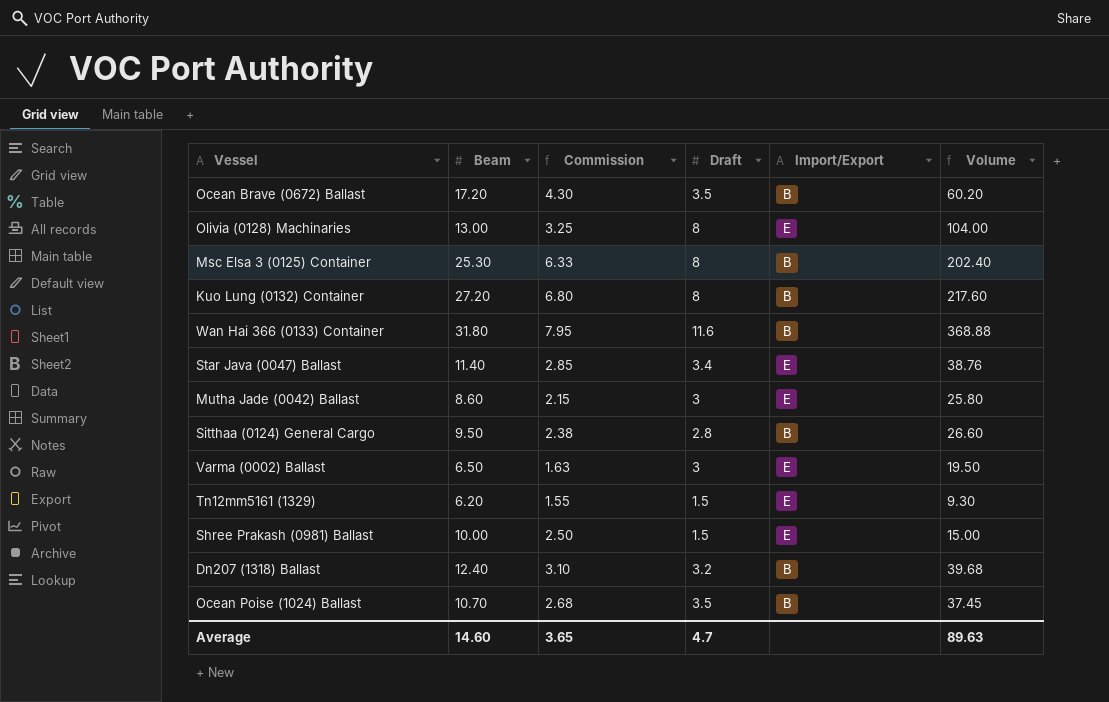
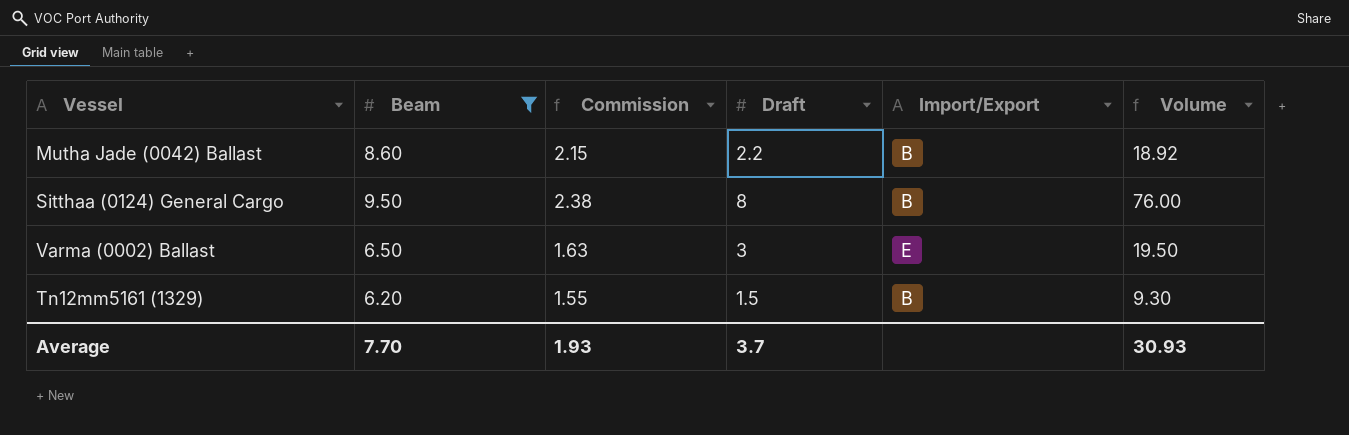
filter: none -> Beam <= 9.50
Mutha Jade (0042) Ballast | Draft: 3 -> 2.2
Mutha Jade (0042) Ballast | Import/Export: E -> B
Mutha Jade (0042) Ballast | Volume: 25.80 -> 18.92
Sitthaa (0124) General Cargo | Draft: 2.8 -> 8
Sitthaa (0124) General Cargo | Volume: 26.60 -> 76.00
Tn12mm5161 (1329) | Import/Export: E -> B
Average | Beam: 14.60 -> 7.70
Average | Commission: 3.65 -> 1.93
Average | Draft: 4.7 -> 3.7
Average | Volume: 89.63 -> 30.93

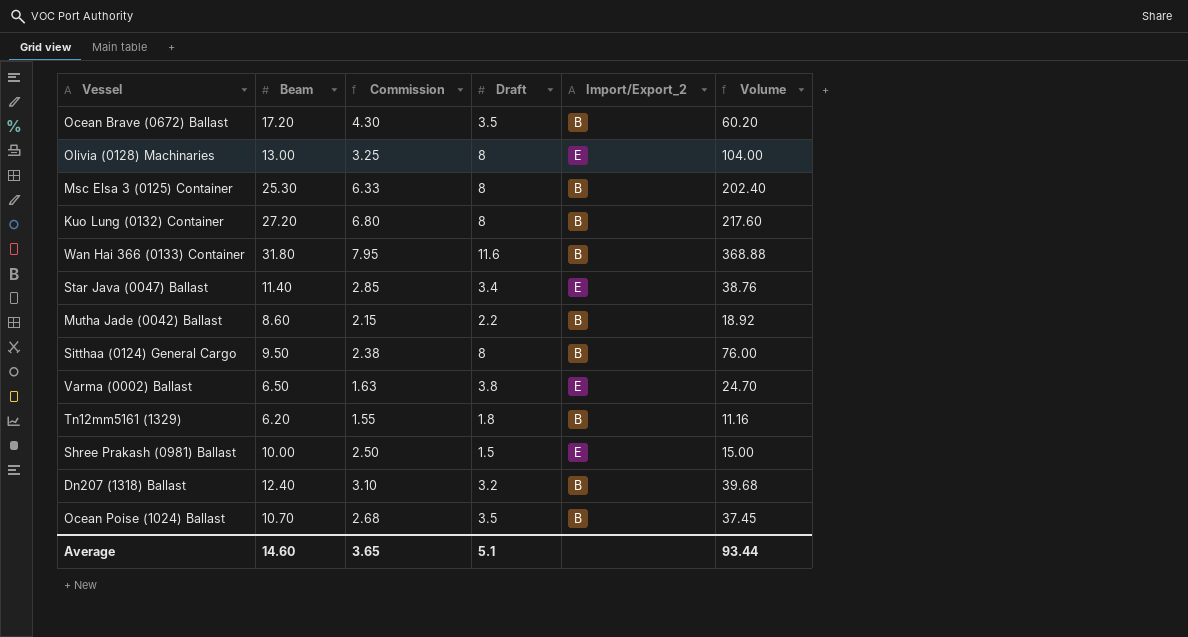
filter: Beam <= 9.50 -> none
column name: Import/Export -> Import/Export_2
Varma (0002) Ballast | Draft: 3 -> 3.8
Varma (0002) Ballast | Volume: 19.50 -> 24.70
Tn12mm5161 (1329) | Draft: 1.5 -> 1.8
Tn12mm5161 (1329) | Volume: 9.30 -> 11.16
Average | Beam: 7.70 -> 14.60
Average | Commission: 1.93 -> 3.65
Average | Draft: 3.7 -> 5.1
Average | Volume: 30.93 -> 93.44

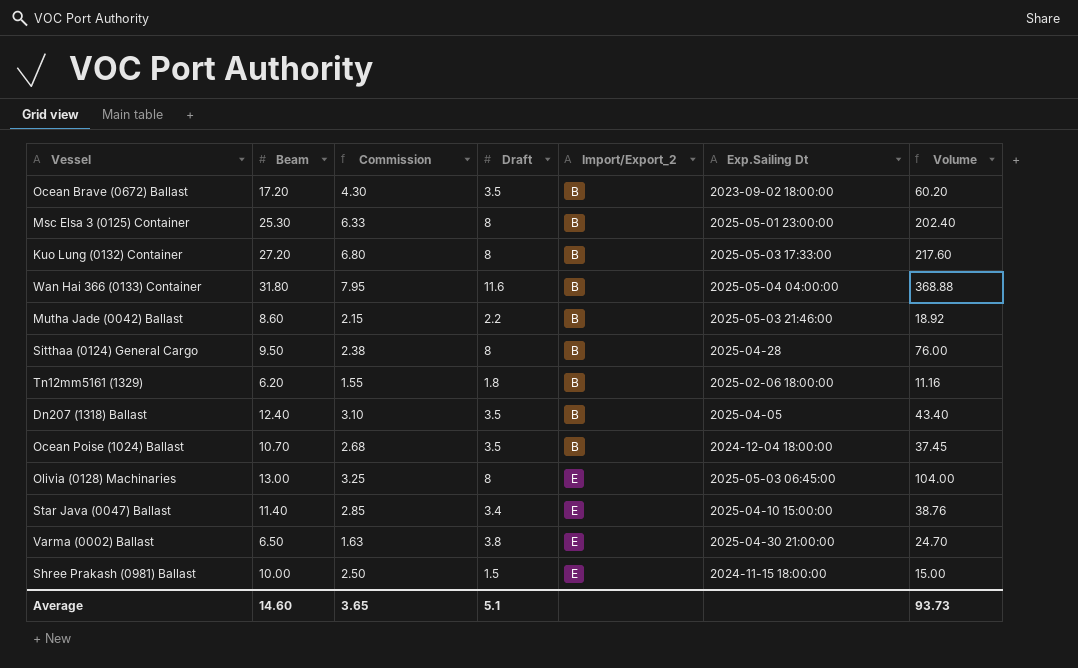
row order: none -> Import/Export_2 ascending
column Exp.Sailing Dt | position: none -> 6
Dn207 (1318) Ballast | Draft: 3.2 -> 3.5
Dn207 (1318) Ballast | Volume: 39.68 -> 43.40
Average | Volume: 93.44 -> 93.73

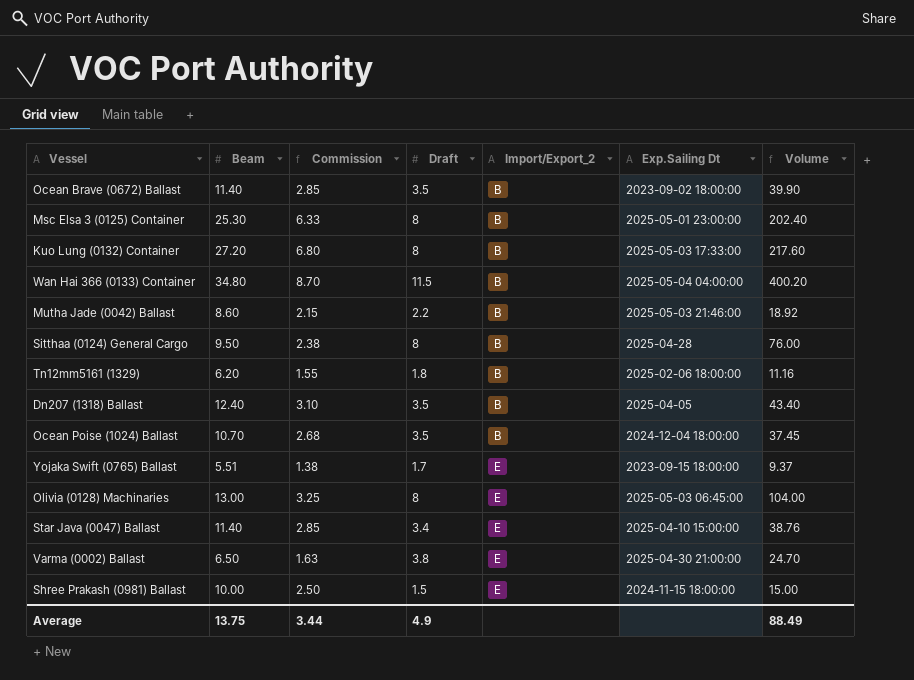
Ocean Brave (0672) Ballast | Beam: 17.20 -> 11.40
Ocean Brave (0672) Ballast | Commission: 4.30 -> 2.85
Ocean Brave (0672) Ballast | Volume: 60.20 -> 39.90
Wan Hai 366 (0133) Container | Beam: 31.80 -> 34.80
Wan Hai 366 (0133) Container | Commission: 7.95 -> 8.70
Wan Hai 366 (0133) Container | Draft: 11.6 -> 11.5
Wan Hai 366 (0133) Container | Volume: 368.88 -> 400.20
row Yojaka Swift (0765) Ballast: none -> 5.51 | 1.38 | 1.7 | E | 2023-09-15 18:00:00 | 9.37
Average | Beam: 14.60 -> 13.75
Average | Commission: 3.65 -> 3.44
Average | Draft: 5.1 -> 4.9
Average | Volume: 93.73 -> 88.49

